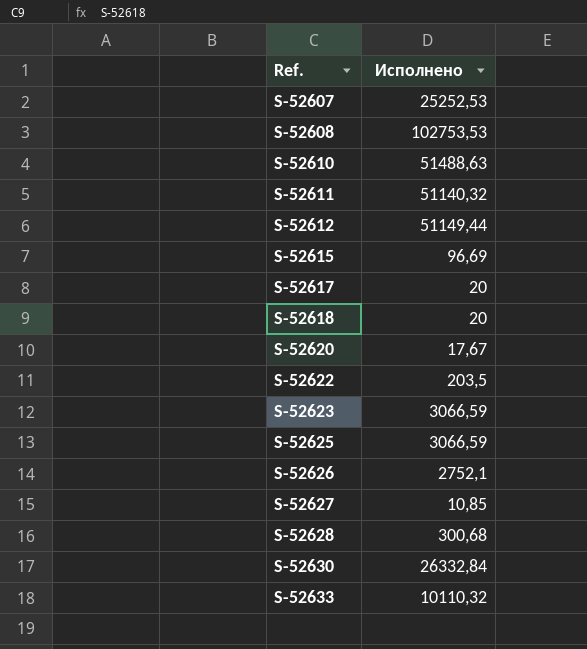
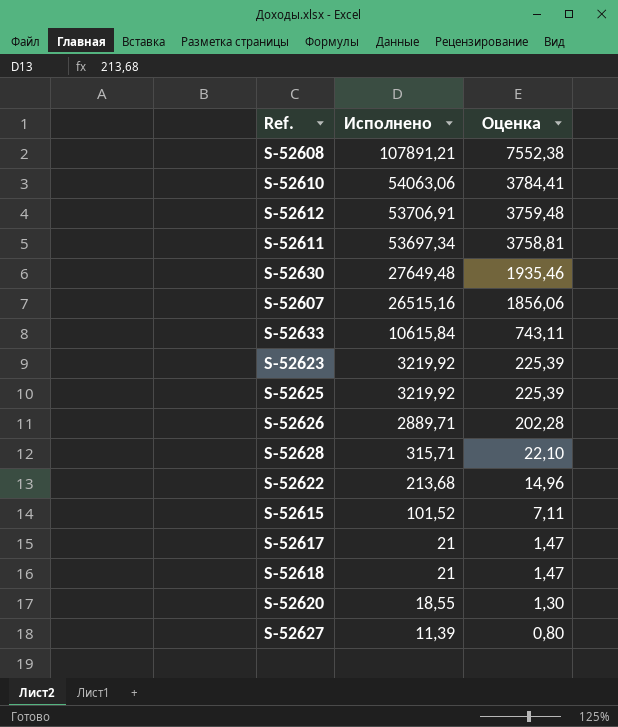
row order: Ref. ascending -> Исполнено descending
column Оценка | formula: none -> [Исполнено] * 0,07
S-52608 | Исполнено: 102753,53 -> 107891,21
S-52610 | Исполнено: 51488,63 -> 54063,06
S-52612 | Исполнено: 51149,44 -> 53706,91
S-52611 | Исполнено: 51140,32 -> 53697,34
S-52630 | Исполнено: 26332,84 -> 27649,48
S-52607 | Исполнено: 25252,53 -> 26515,16
S-52633 | Исполнено: 10110,32 -> 10615,84
S-52623 | Исполнено: 3066,59 -> 3219,92
S-52625 | Исполнено: 3066,59 -> 3219,92
S-52626 | Исполнено: 2752,1 -> 2889,71
S-52628 | Исполнено: 300,68 -> 315,71
S-52622 | Исполнено: 203,5 -> 213,68
S-52615 | Исполнено: 96,69 -> 101,52
S-52617 | Исполнено: 20 -> 21
S-52618 | Исполнено: 20 -> 21
S-52620 | Исполнено: 17,67 -> 18,55
S-52627 | Исполнено: 10,85 -> 11,39

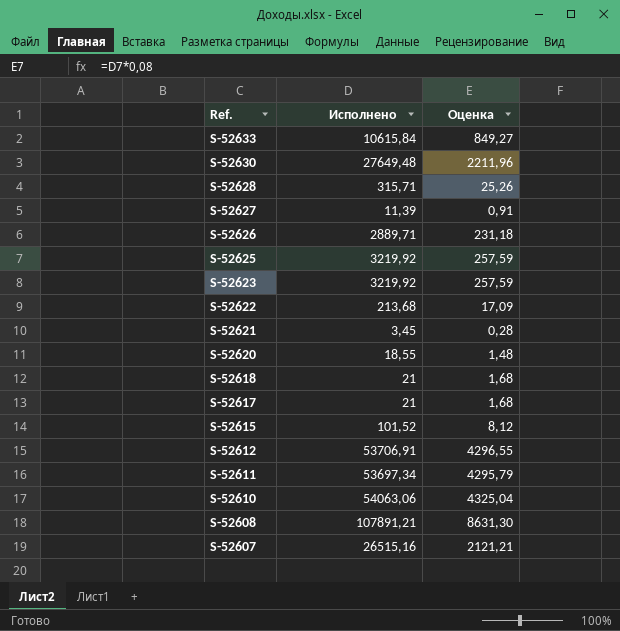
row order: Исполнено descending -> Ref. descending
column Оценка | formula: [Исполнено] * 0,07 -> [Исполнено] * 0,08
row S-52621: none -> 3,45 | 0,28

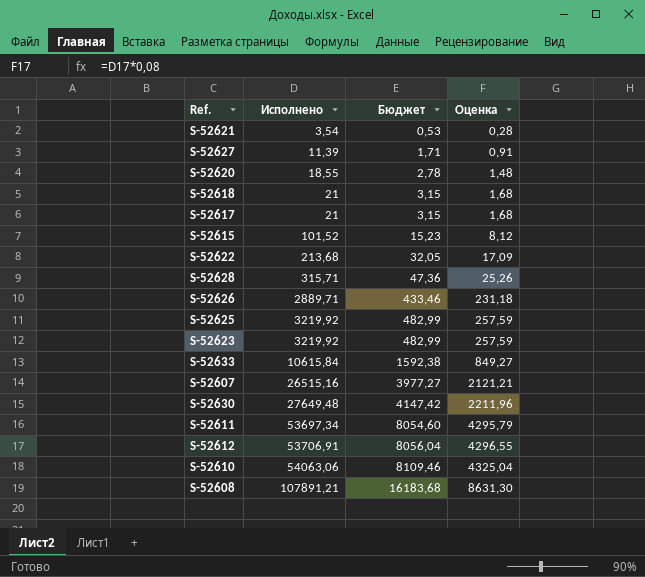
row order: Ref. descending -> Исполнено ascending
column Бюджет | formula: none -> [Исполнено] * 0,15
S-52621 | Исполнено: 3,45 -> 3,54

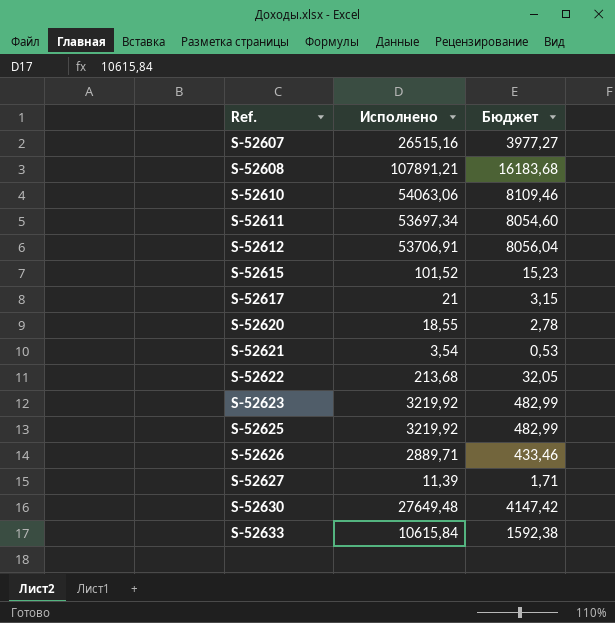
row order: Исполнено ascending -> Ref. ascending
column Оценка | formula: [Исполнено] * 0,08 -> none
row S-52618: 21 | 3,15 | 1,68 -> none
row S-52628: 315,71 | 47,36 | 25,26 -> none

